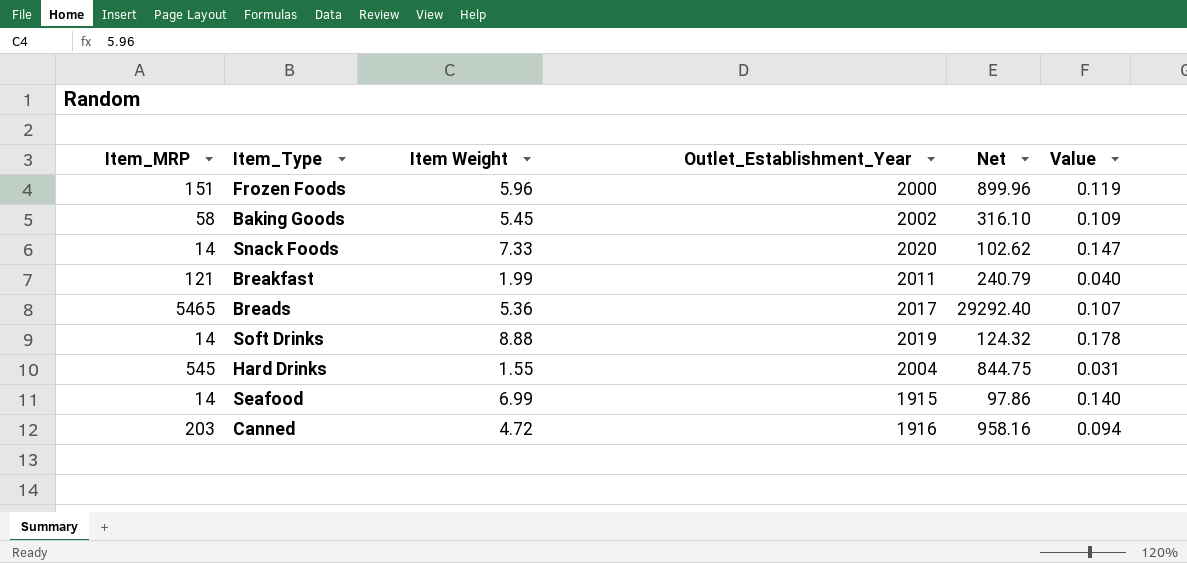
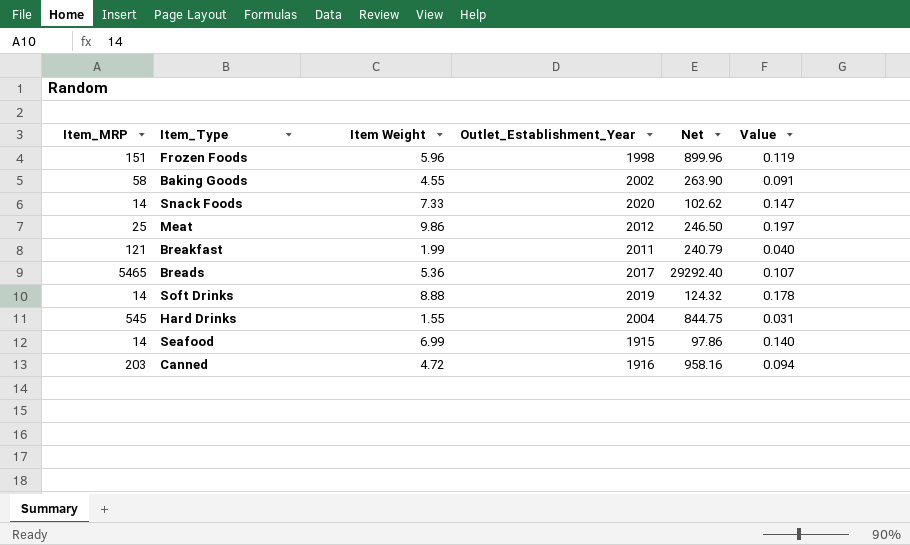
Frozen Foods | Outlet_Establishment_Year: 2000 -> 1998
Baking Goods | Item Weight: 5.45 -> 4.55
Baking Goods | Net: 316.10 -> 263.90
Baking Goods | Value: 0.109 -> 0.091
row Meat: none -> 25 | 9.86 | 2012 | 246.50 | 0.197

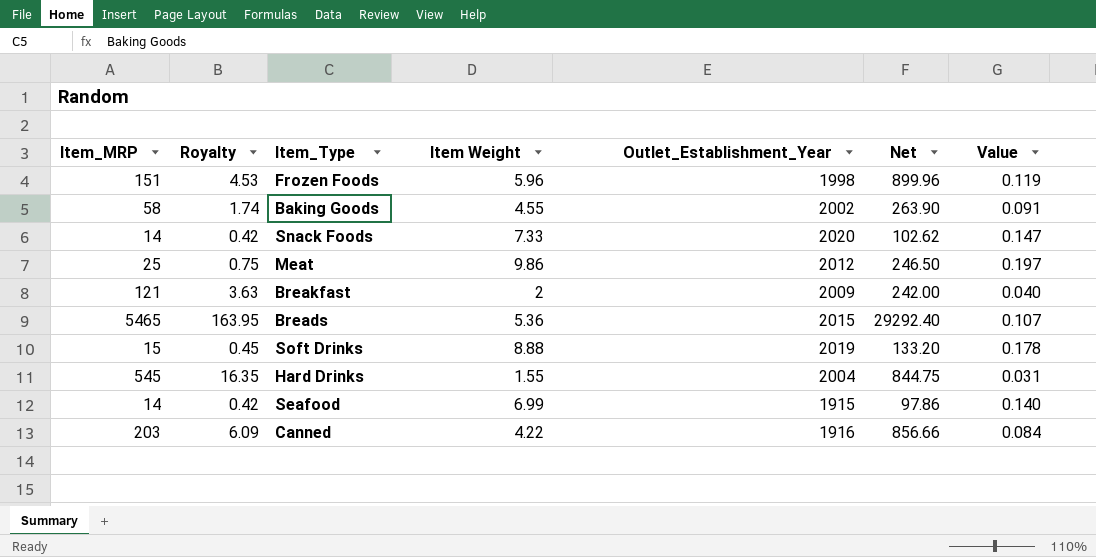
column Royalty | formula: none -> [Item_MRP] * 0.03
Breakfast | Item Weight: 1.99 -> 2
Breakfast | Outlet_Establishment_Year: 2011 -> 2009
Breakfast | Net: 240.79 -> 242.00
Breads | Outlet_Establishment_Year: 2017 -> 2015
Soft Drinks | Item_MRP: 14 -> 15
Soft Drinks | Net: 124.32 -> 133.20
Canned | Item Weight: 4.72 -> 4.22
Canned | Net: 958.16 -> 856.66
Canned | Value: 0.094 -> 0.084

